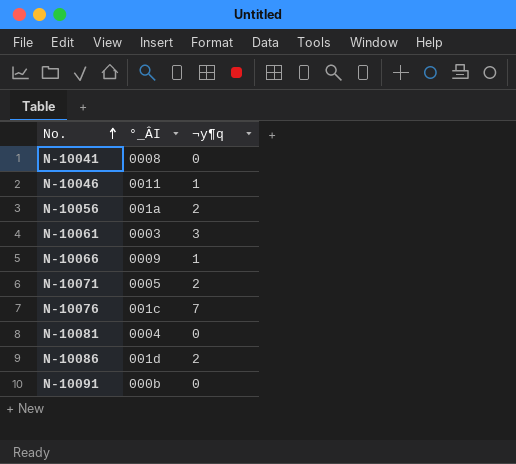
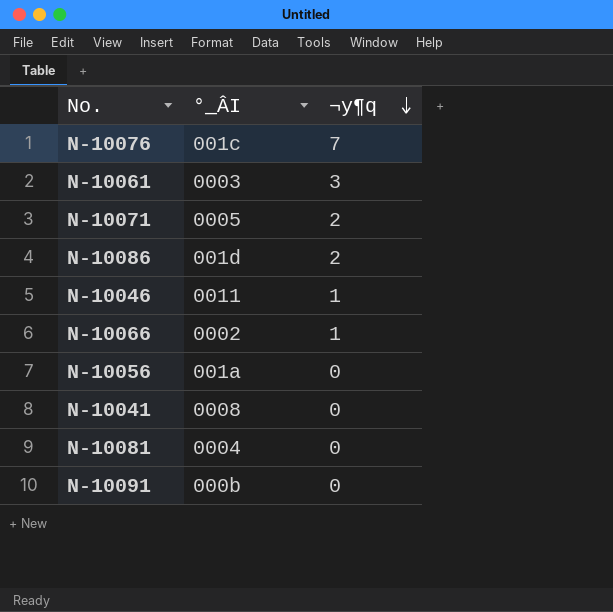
row order: No. ascending -> ¬y¶q descending
N-10066 | °_ÂI: 0009 -> 0002
N-10056 | ¬y¶q: 2 -> 0

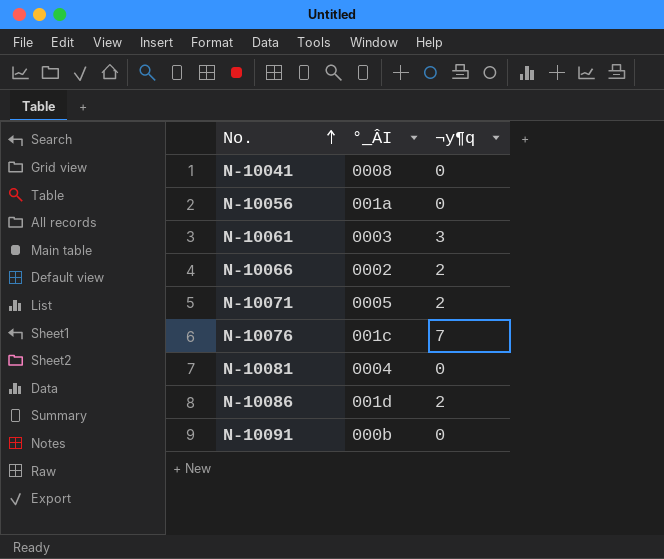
row order: ¬y¶q descending -> No. ascending
row N-10046: 0011 | 1 -> none
N-10066 | ¬y¶q: 1 -> 2

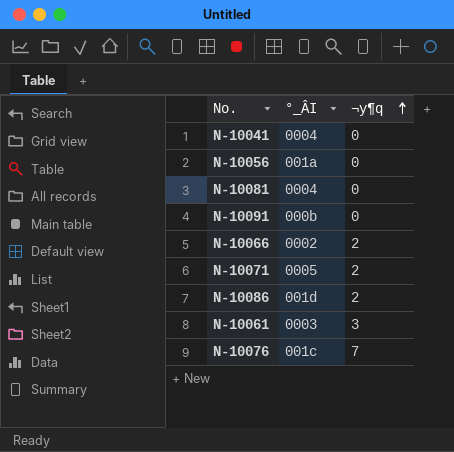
row order: No. ascending -> ¬y¶q ascending
N-10041 | °_ÂI: 0008 -> 0004

